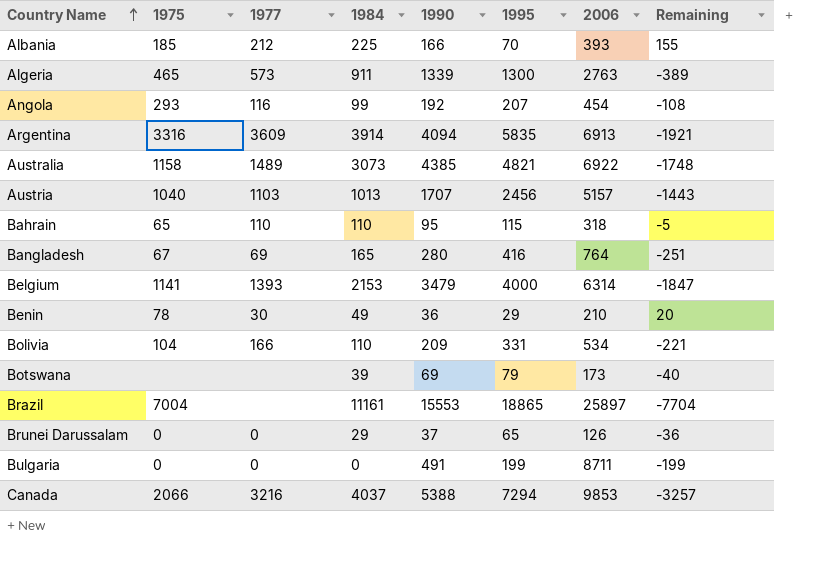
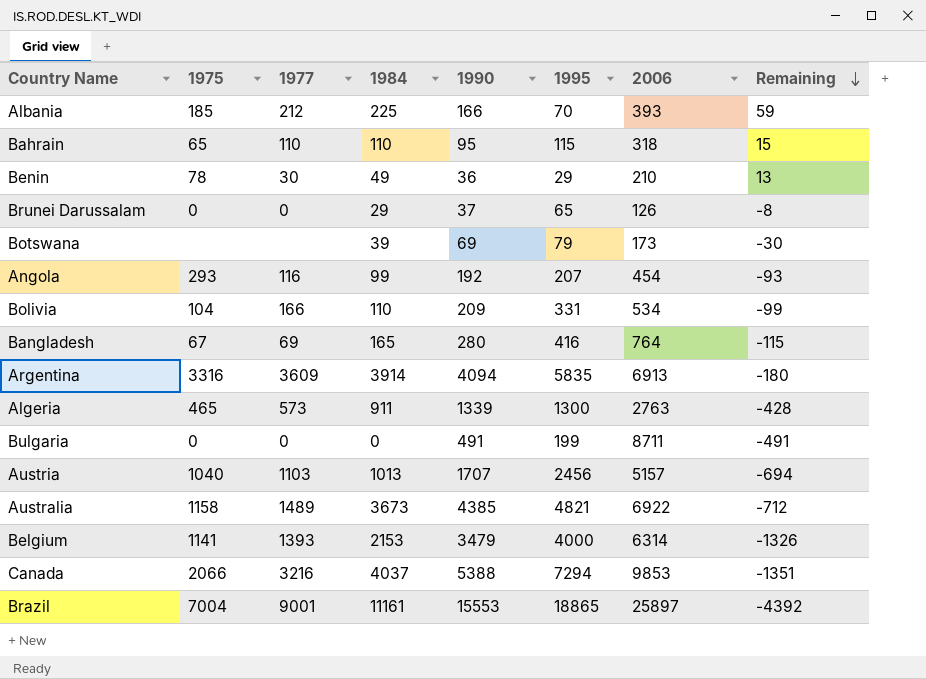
row order: Country Name ascending -> Remaining descending
column Remaining | formula: [1984] - [1995] -> [1984] - [1990]
Australia | 1984: 3073 -> 3673
Brazil | 1977: none -> 9001

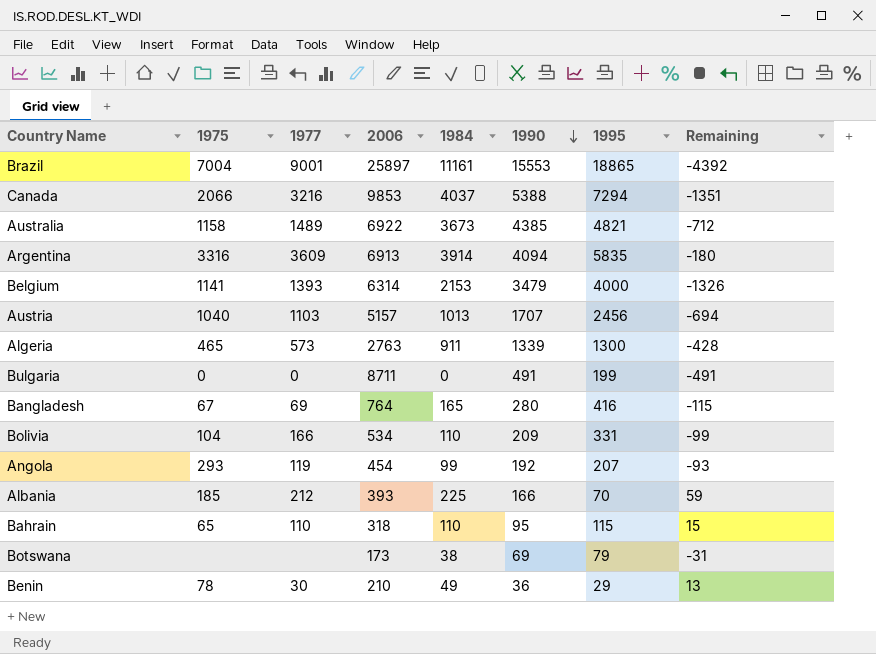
row order: Remaining descending -> 1990 descending
column 2006 | position: 7 -> 4
row Brunei Darussalam: 0 | 0 | 29 | 37 | 65 | 126 | -8 -> none
Angola | 1977: 116 -> 119
Botswana | 1984: 39 -> 38
Botswana | Remaining: -30 -> -31

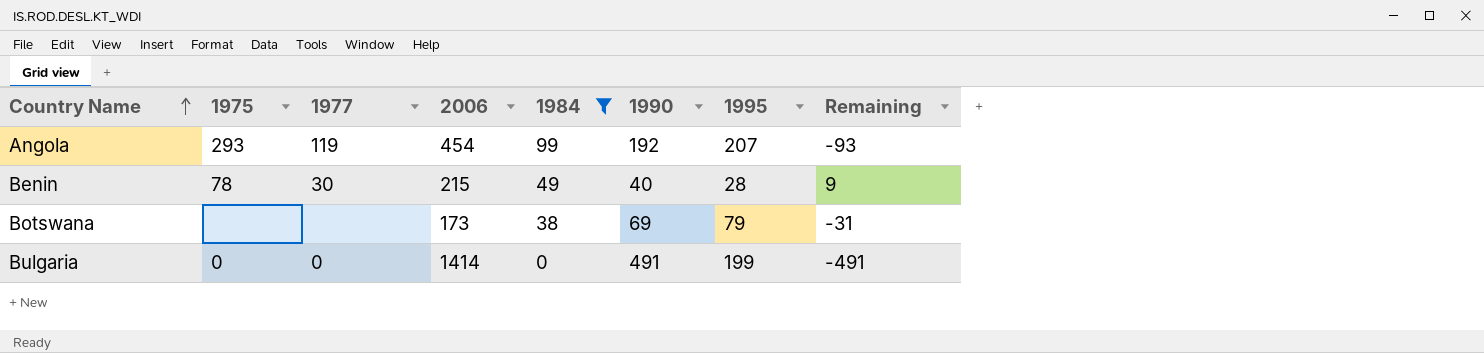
filter: none -> 1984 <= 99
row order: 1990 descending -> Country Name ascending
Benin | 2006: 210 -> 215
Benin | 1990: 36 -> 40
Benin | 1995: 29 -> 28
Benin | Remaining: 13 -> 9
Bulgaria | 2006: 8711 -> 1414

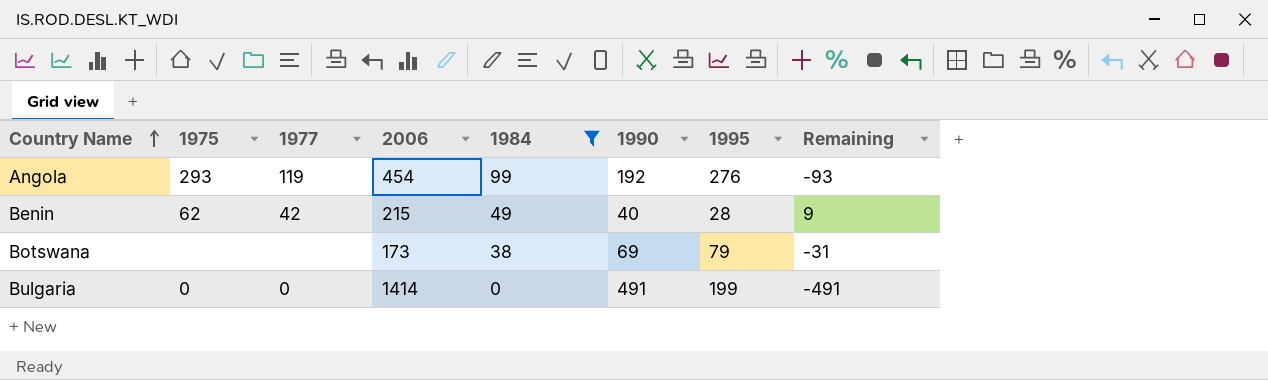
Angola | 1995: 207 -> 276
Benin | 1975: 78 -> 62
Benin | 1977: 30 -> 42

